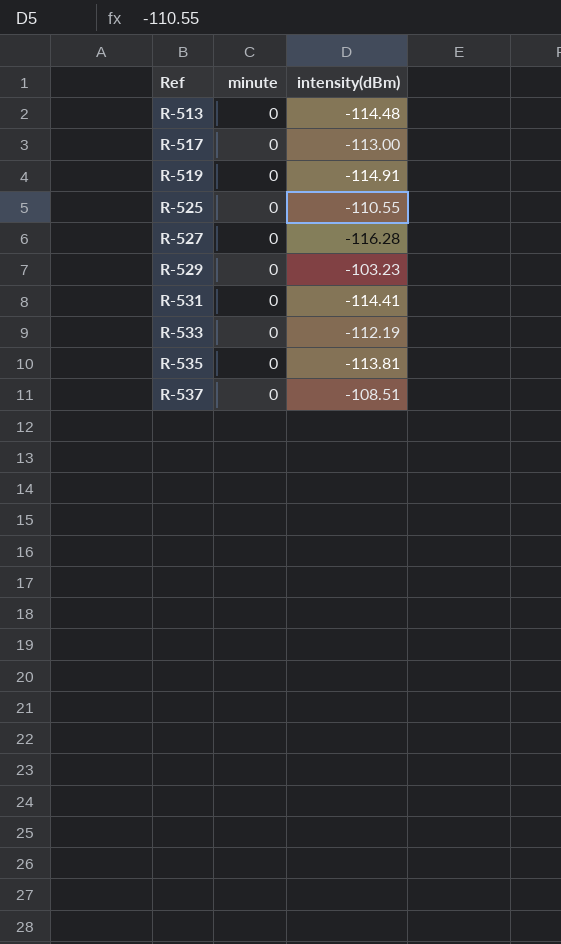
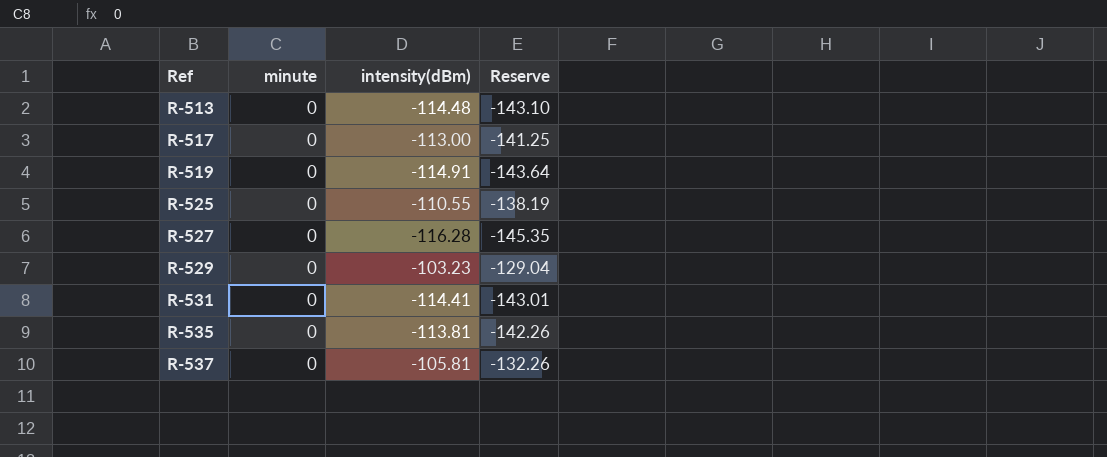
column Reserve | formula: none -> [intensity(dBm)] * 1.25
row R-533: 0 | -112.19 -> none
R-537 | intensity(dBm): -108.51 -> -105.81

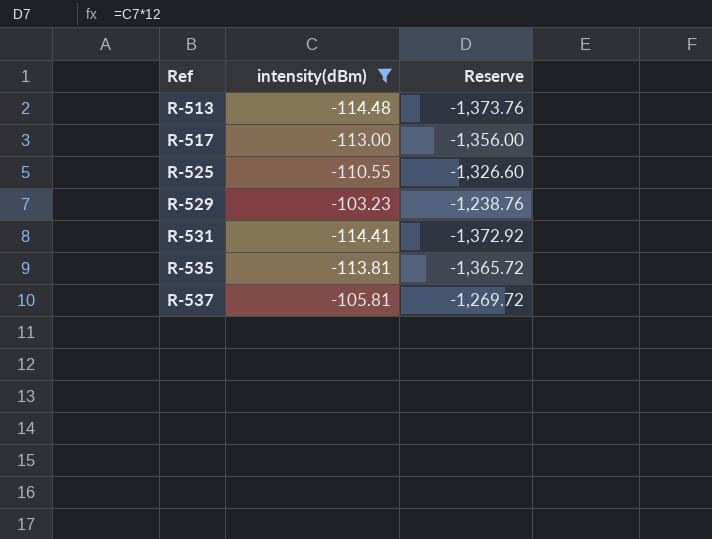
filter: none -> intensity(dBm) >= -114.48
column minute | position: 2 -> none
column Reserve | formula: [intensity(dBm)] * 1.25 -> [intensity(dBm)] * 12

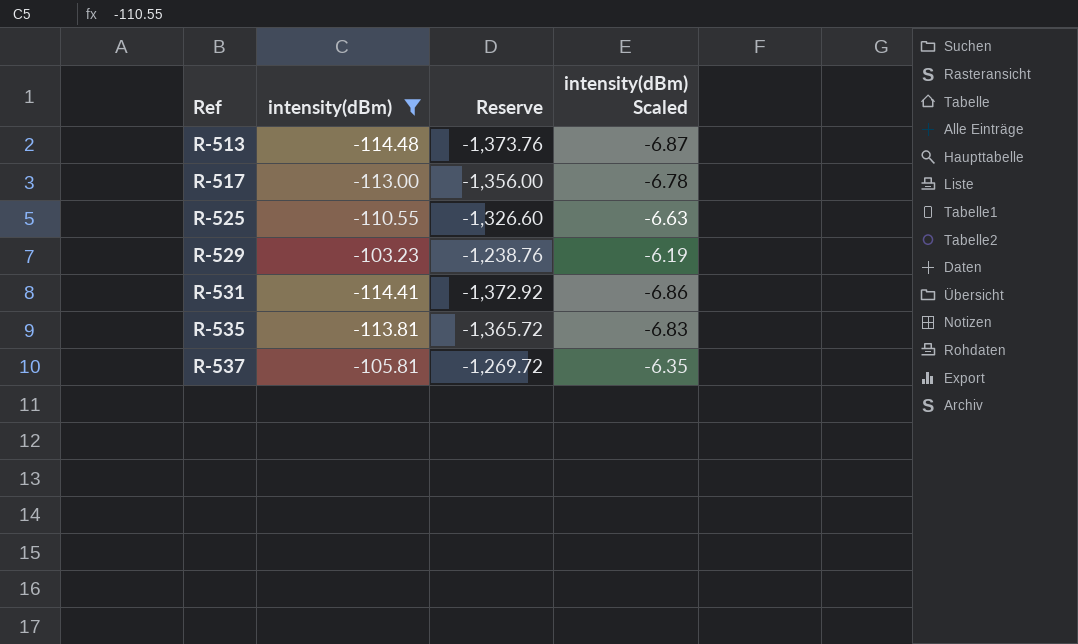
column intensity(dBm) Scaled | formula: none -> [intensity(dBm)] * 0.06

